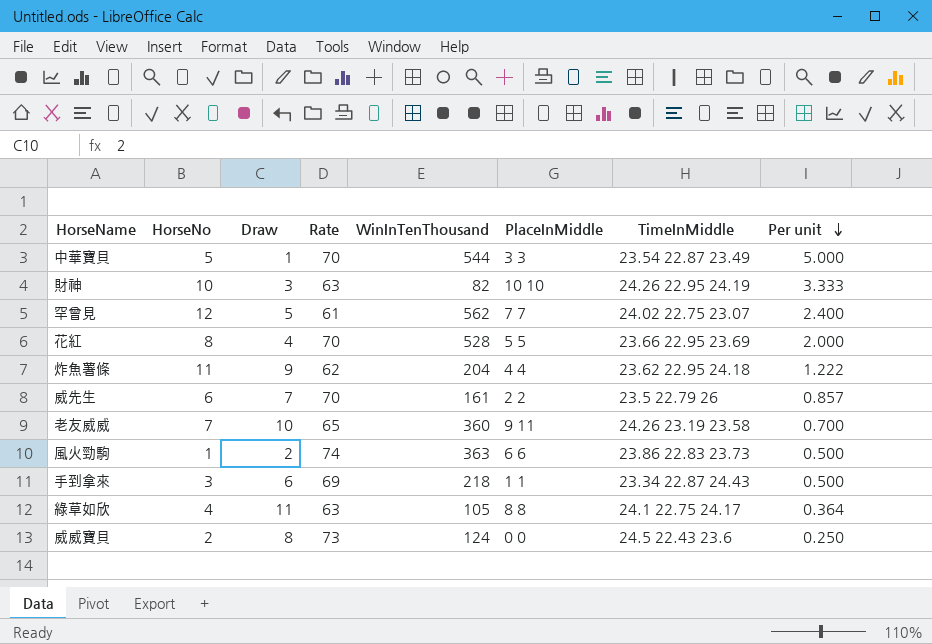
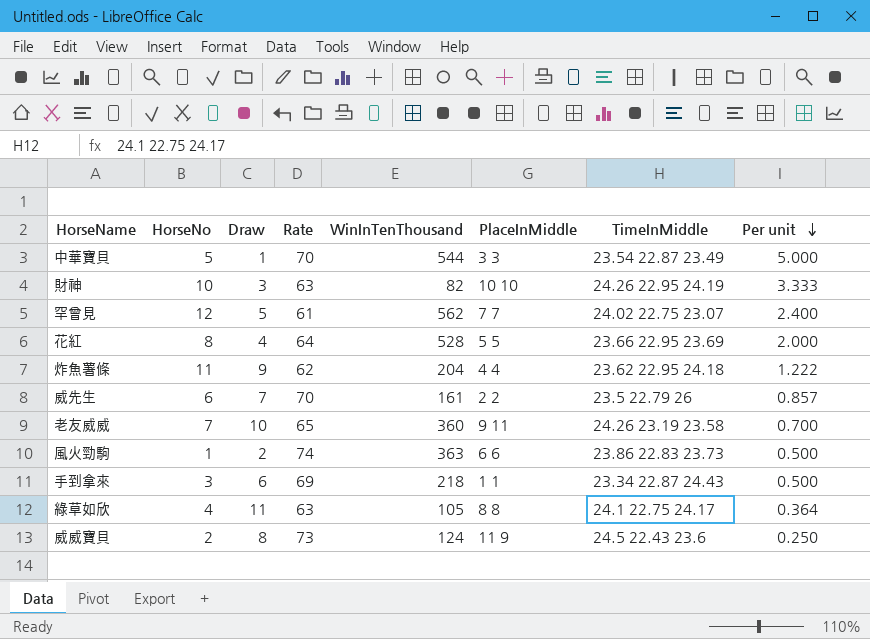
花紅 | Rate: 70 -> 64
威威寶貝 | PlaceInMiddle: 0 0 -> 11 9

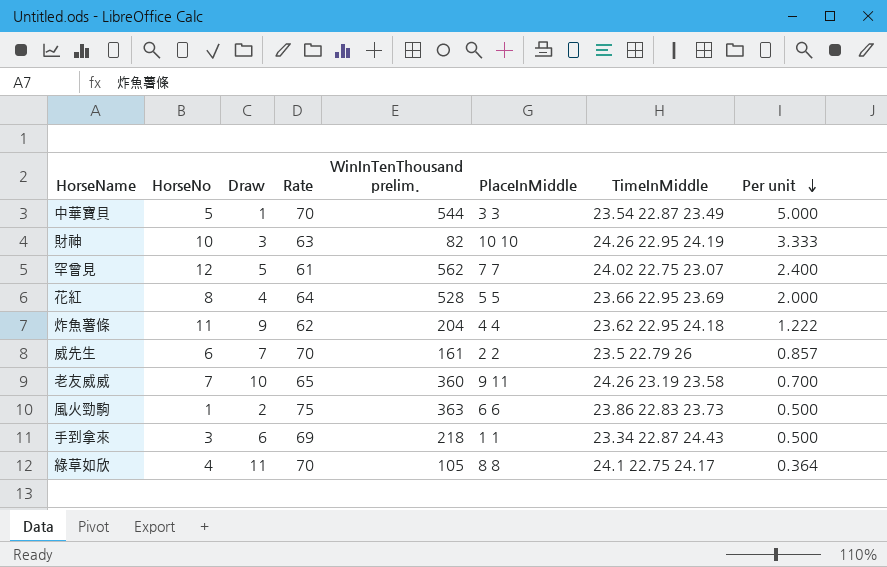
column name: WinInTenThousand -> WinInTenThousand prelim.
row 威威寶貝: 2 | 8 | 73 | 124 | 11 9 | 24.5 22.43 23.6 | 0.250 -> none
風火勁駒 | Rate: 74 -> 75
綠草如欣 | Rate: 63 -> 70

